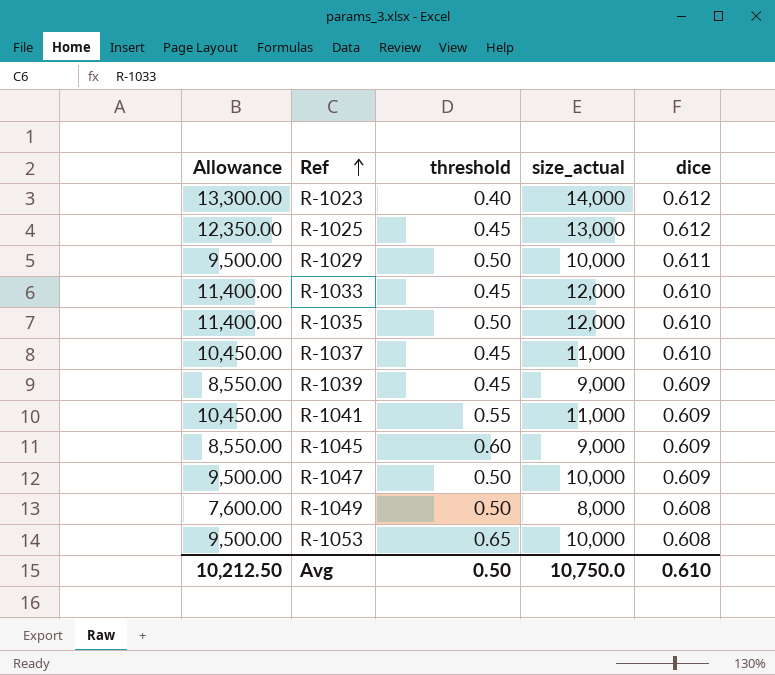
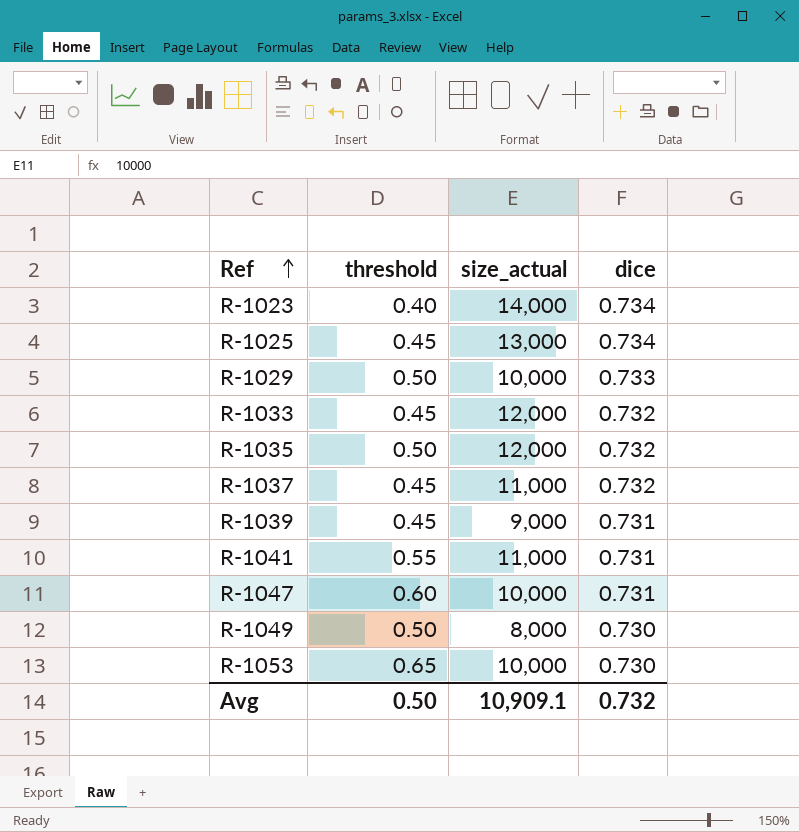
column Allowance | formula: [size_actual] * 0.95 -> none
row R-1045: 8,550.00 | 0.60 | 9,000 | 0.609 -> none
R-1023 | dice: 0.612 -> 0.734
R-1025 | dice: 0.612 -> 0.734
R-1029 | dice: 0.611 -> 0.733
R-1033 | dice: 0.610 -> 0.732
R-1035 | dice: 0.610 -> 0.732
R-1037 | dice: 0.610 -> 0.732
R-1039 | dice: 0.609 -> 0.731
R-1041 | dice: 0.609 -> 0.731
R-1047 | threshold: 0.50 -> 0.60
R-1047 | dice: 0.609 -> 0.731
R-1049 | dice: 0.608 -> 0.730
R-1053 | dice: 0.608 -> 0.730
Avg | size_actual: 10,750.0 -> 10,909.1
Avg | dice: 0.610 -> 0.732

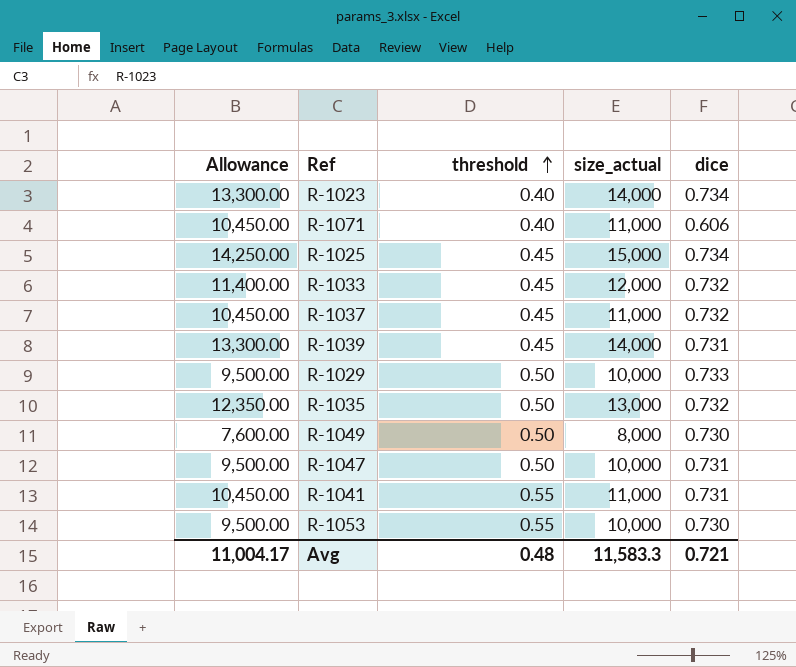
row order: Ref ascending -> threshold ascending
column Allowance | formula: none -> [size_actual] * 0.95
row R-1071: none -> 10,450.00 | 0.40 | 11,000 | 0.606
R-1025 | size_actual: 13,000 -> 15,000
R-1039 | size_actual: 9,000 -> 14,000
R-1035 | size_actual: 12,000 -> 13,000
R-1047 | threshold: 0.60 -> 0.50
R-1053 | threshold: 0.65 -> 0.55
Avg | threshold: 0.50 -> 0.48
Avg | size_actual: 10,909.1 -> 11,583.3
Avg | dice: 0.732 -> 0.721

